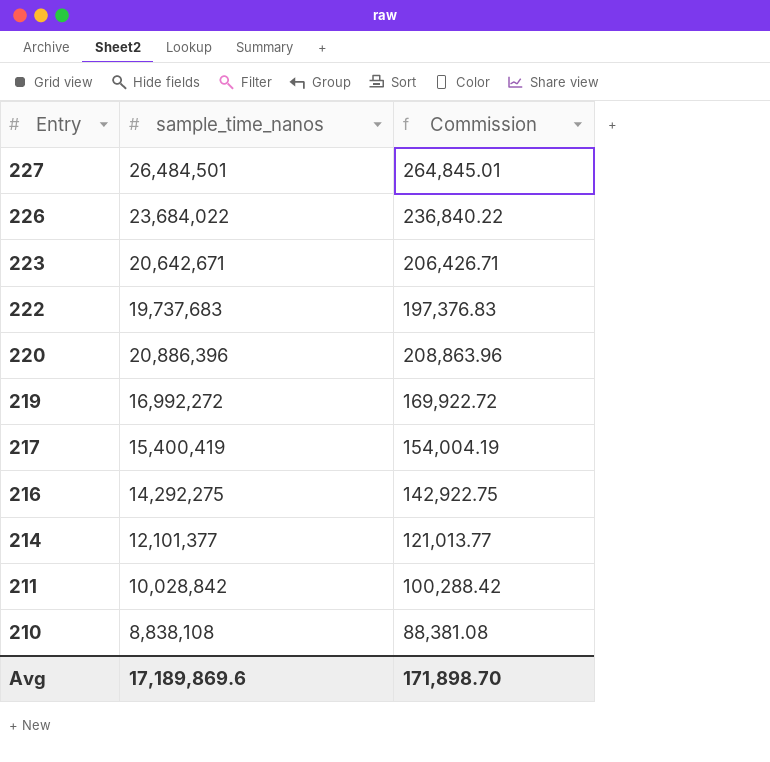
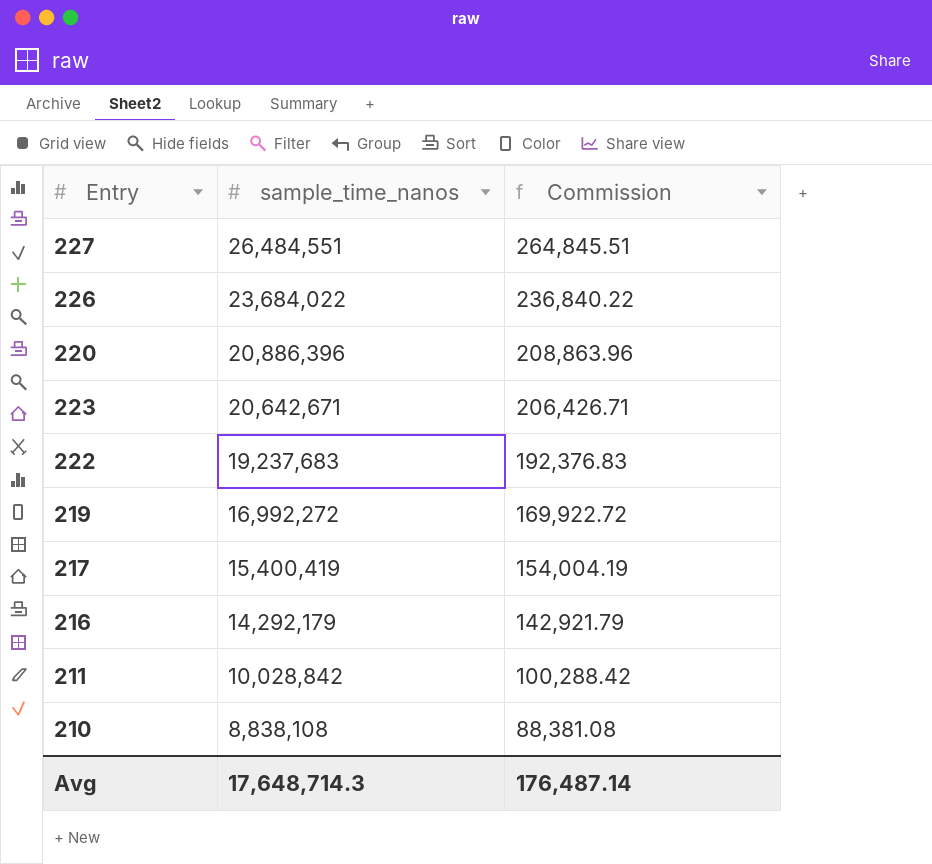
row order: Entry descending -> sample_time_nanos descending
row 214: 12,101,377 | 121,013.77 -> none
227 | sample_time_nanos: 26,484,501 -> 26,484,551
227 | Commission: 264,845.01 -> 264,845.51
222 | sample_time_nanos: 19,737,683 -> 19,237,683
222 | Commission: 197,376.83 -> 192,376.83
216 | sample_time_nanos: 14,292,275 -> 14,292,179
216 | Commission: 142,922.75 -> 142,921.79
Avg | sample_time_nanos: 17,189,869.6 -> 17,648,714.3
Avg | Commission: 171,898.70 -> 176,487.14

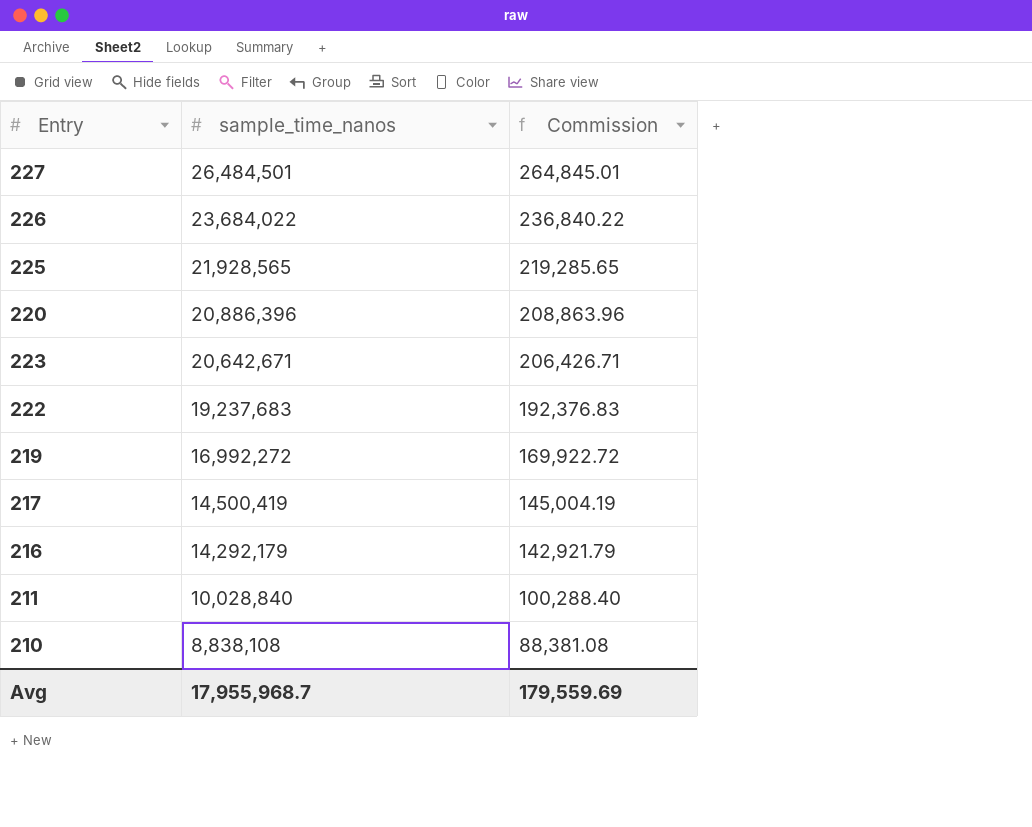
227 | sample_time_nanos: 26,484,551 -> 26,484,501
227 | Commission: 264,845.51 -> 264,845.01
row 225: none -> 21,928,565 | 219,285.65
217 | sample_time_nanos: 15,400,419 -> 14,500,419
217 | Commission: 154,004.19 -> 145,004.19
211 | sample_time_nanos: 10,028,842 -> 10,028,840
211 | Commission: 100,288.42 -> 100,288.40
Avg | sample_time_nanos: 17,648,714.3 -> 17,955,968.7
Avg | Commission: 176,487.14 -> 179,559.69

